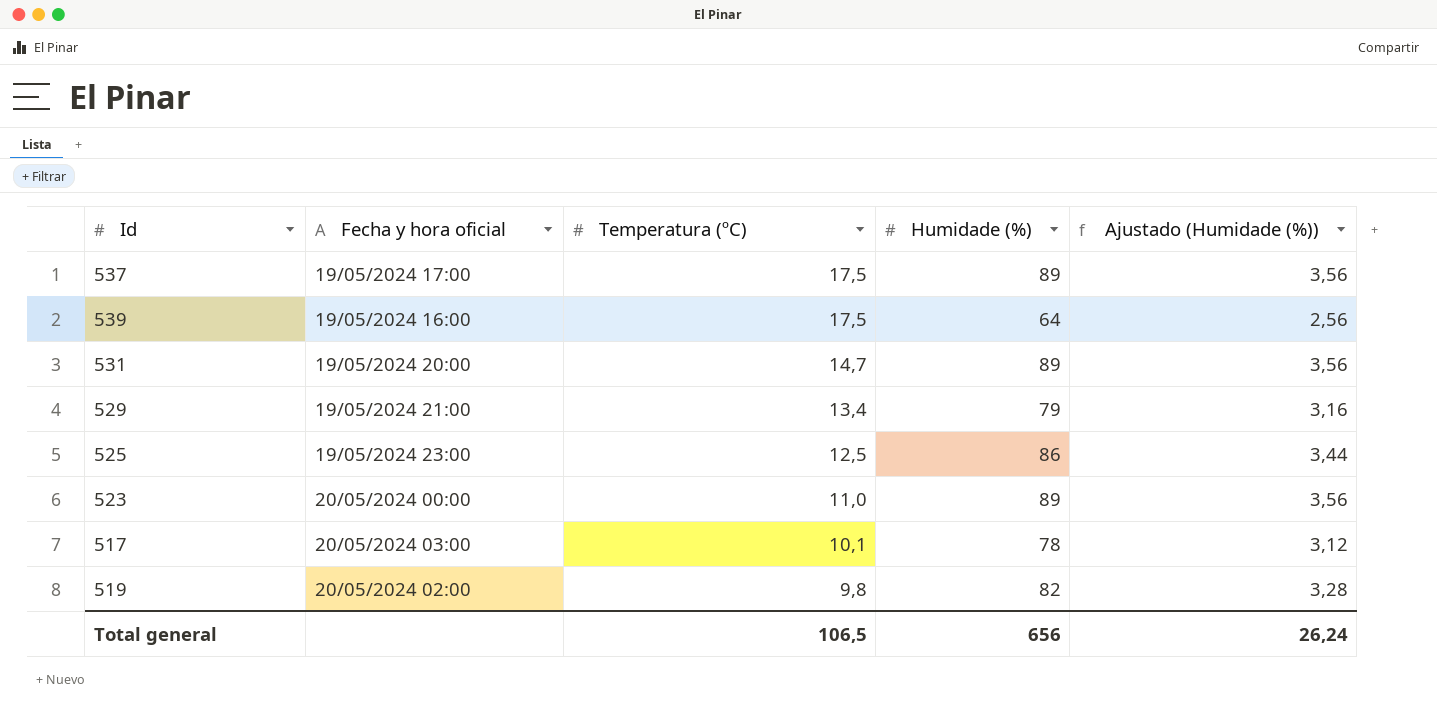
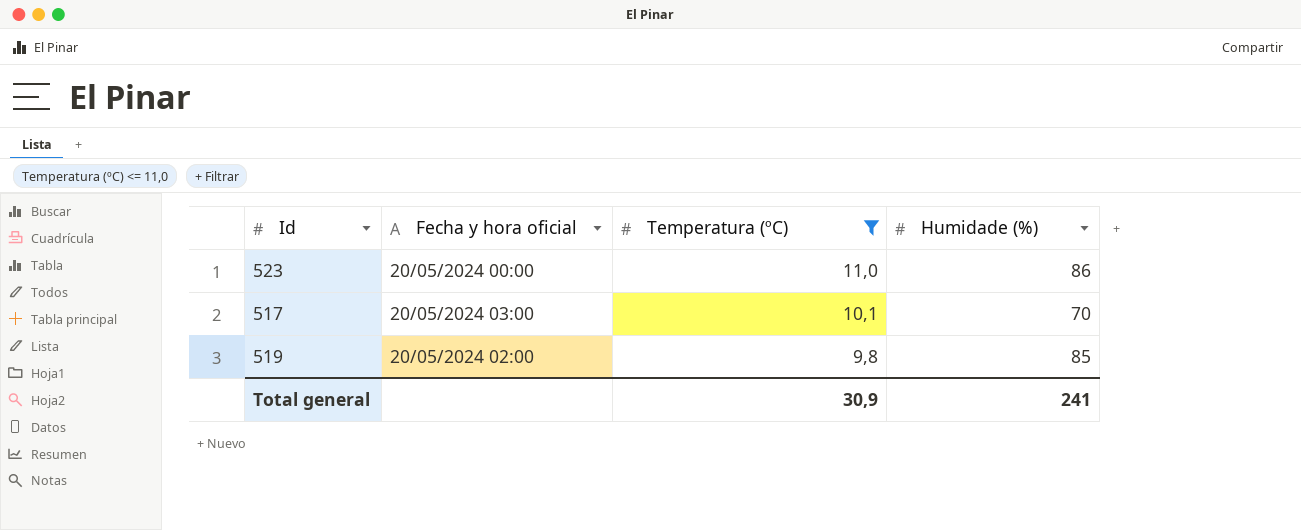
filter: none -> Temperatura (ºC) <= 11,0
column Ajustado (Humidade (%)) | formula: [Humidade (%)] * 0,04 -> none
523 | Humidade (%): 89 -> 86
517 | Humidade (%): 78 -> 70
519 | Humidade (%): 82 -> 85
Total general | Temperatura (ºC): 106,5 -> 30,9
Total general | Humidade (%): 656 -> 241

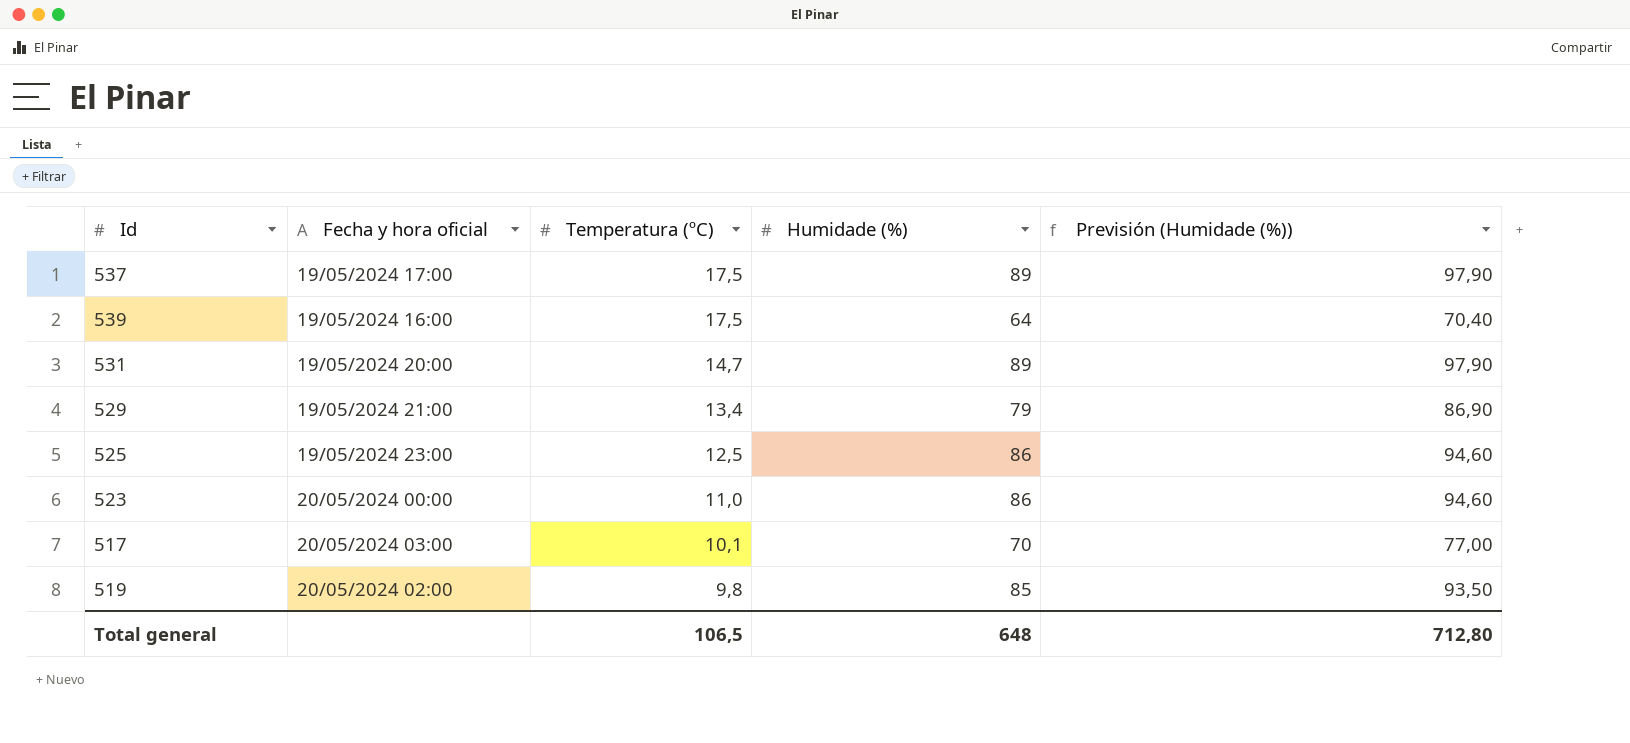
filter: Temperatura (ºC) <= 11,0 -> none
column Previsión (Humidade (%)) | formula: none -> [Humidade (%)] * 1,1
Total general | Temperatura (ºC): 30,9 -> 106,5
Total general | Humidade (%): 241 -> 648

